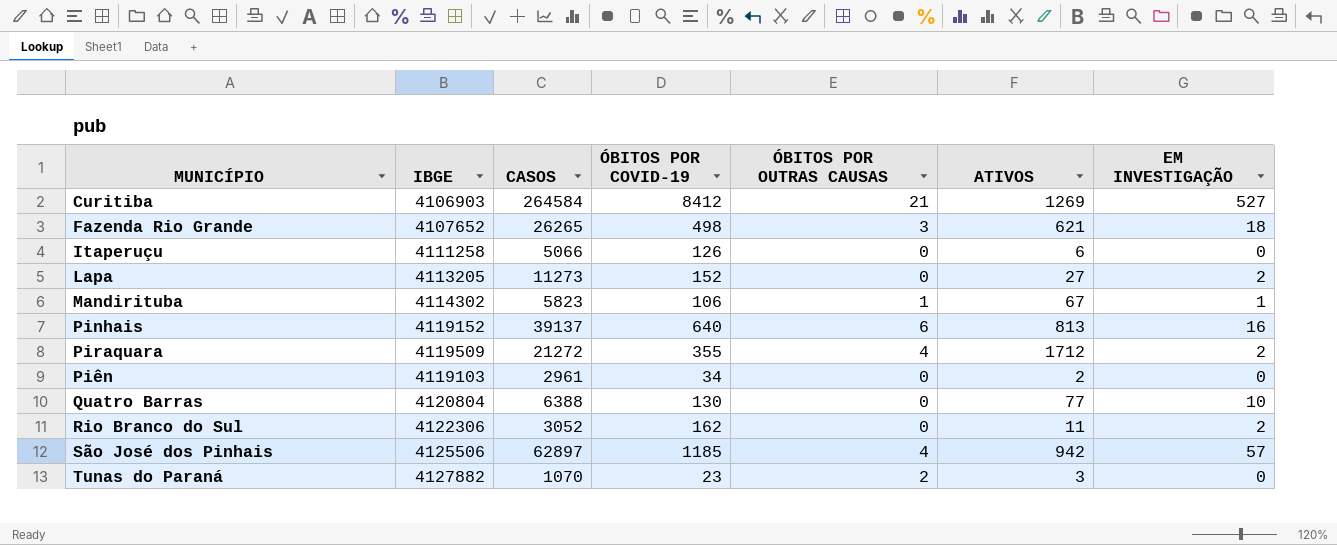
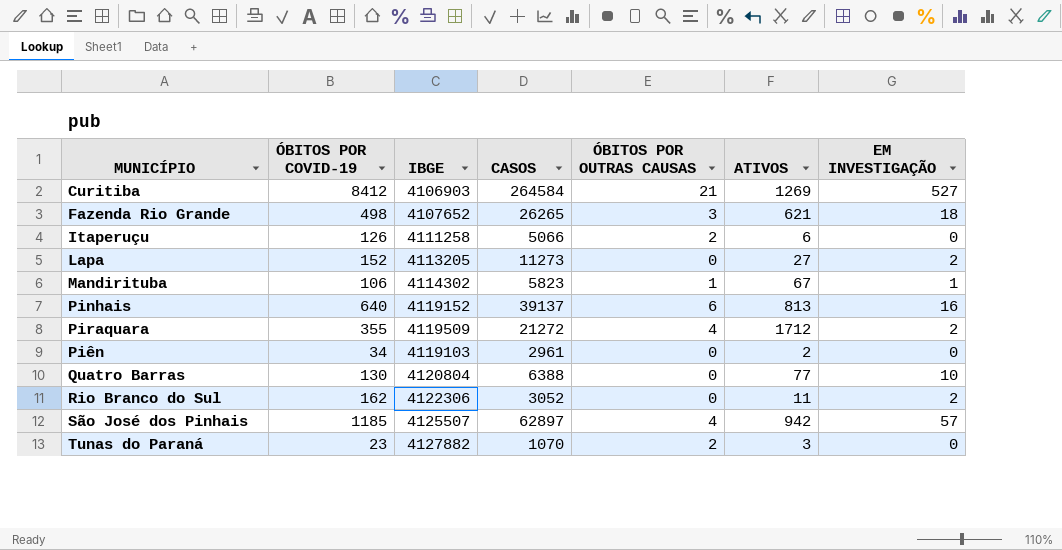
column ÓBITOS POR COVID-19 | position: 4 -> 2
Itaperuçu | ÓBITOS POR OUTRAS CAUSAS: 0 -> 2
São José dos Pinhais | IBGE: 4125506 -> 4125507

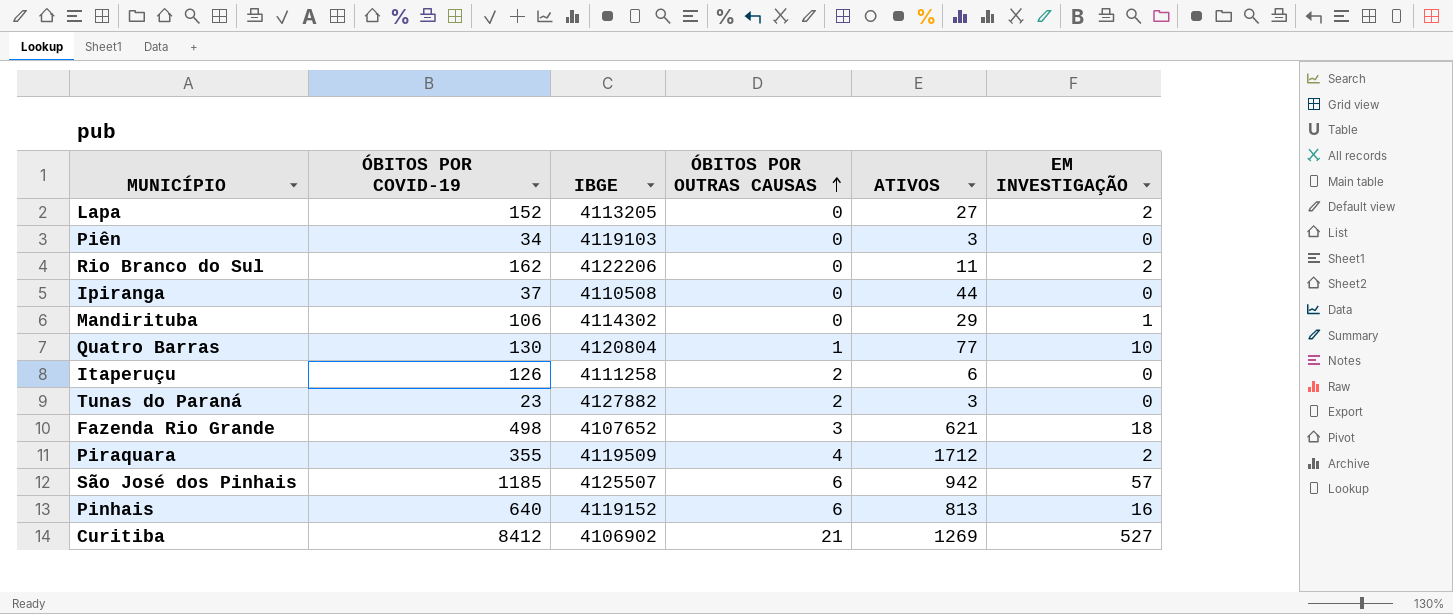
row order: none -> ÓBITOS POR OUTRAS CAUSAS ascending
column CASOS | position: 4 -> none
Piên | ATIVOS: 2 -> 3
Rio Branco do Sul | IBGE: 4122306 -> 4122206
row Ipiranga: none -> 37 | 4110508 | 0 | 44 | 0
Mandirituba | ÓBITOS POR OUTRAS CAUSAS: 1 -> 0
Mandirituba | ATIVOS: 67 -> 29
Quatro Barras | ÓBITOS POR OUTRAS CAUSAS: 0 -> 1
São José dos Pinhais | ÓBITOS POR OUTRAS CAUSAS: 4 -> 6
Curitiba | IBGE: 4106903 -> 4106902

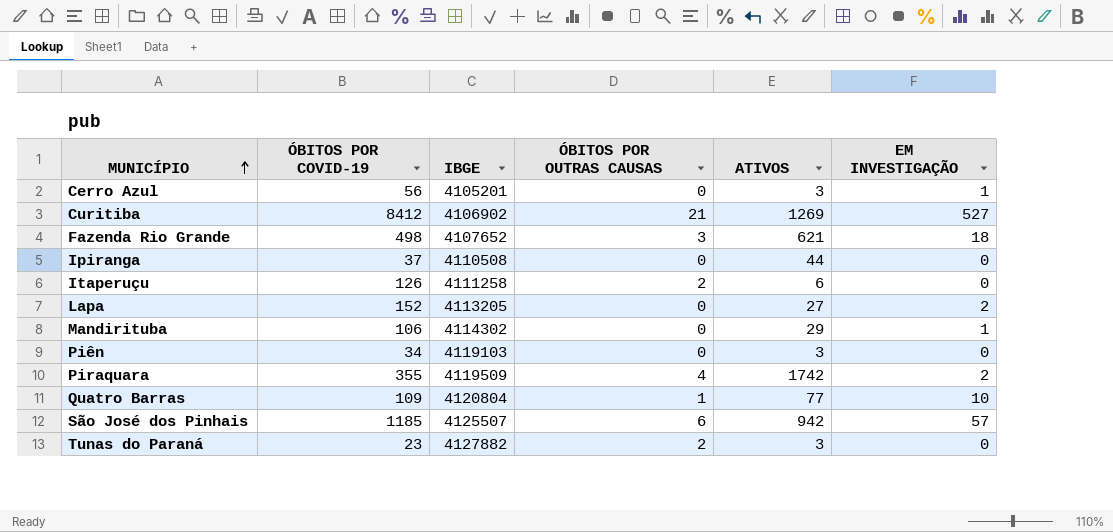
row order: ÓBITOS POR OUTRAS CAUSAS ascending -> MUNICÍPIO ascending
row Rio Branco do Sul: 162 | 4122206 | 0 | 11 | 2 -> none
row Pinhais: 640 | 4119152 | 6 | 813 | 16 -> none
row Cerro Azul: none -> 56 | 4105201 | 0 | 3 | 1
Piraquara | ATIVOS: 1712 -> 1742
Quatro Barras | ÓBITOS POR COVID-19: 130 -> 109

